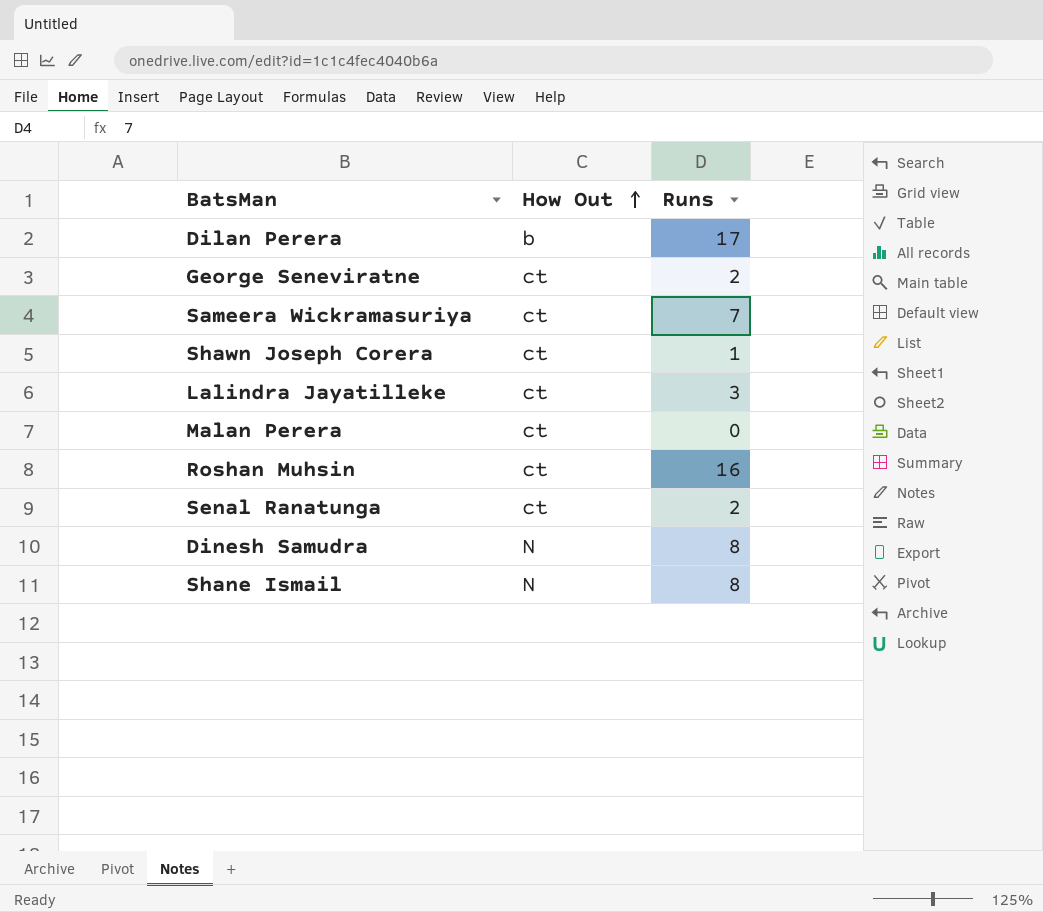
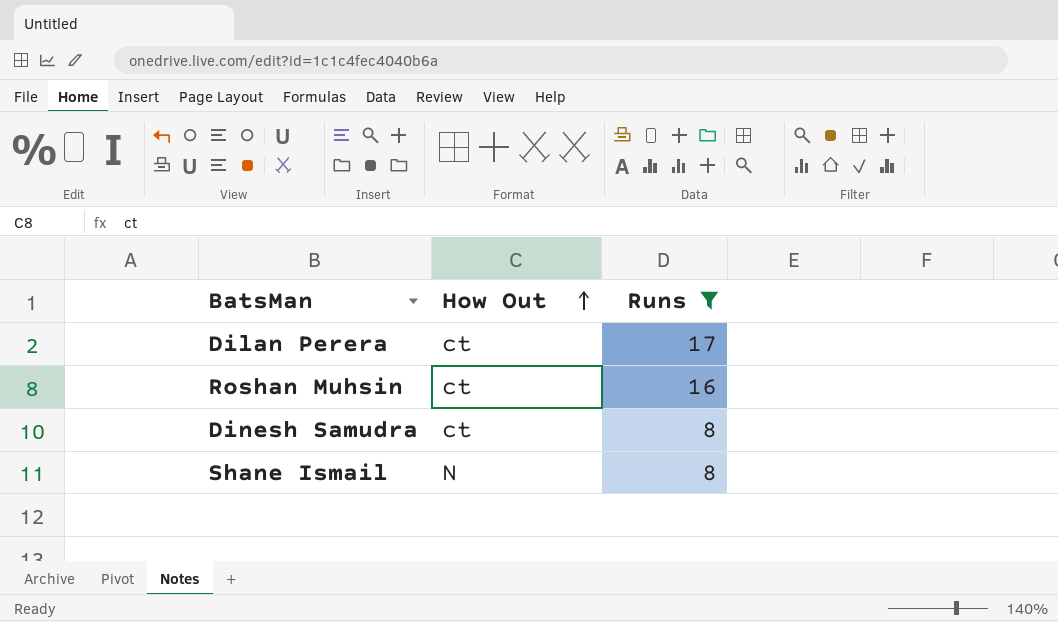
filter: none -> Runs >= 8
Dilan Perera | How Out: b -> ct
Dinesh Samudra | How Out: N -> ct

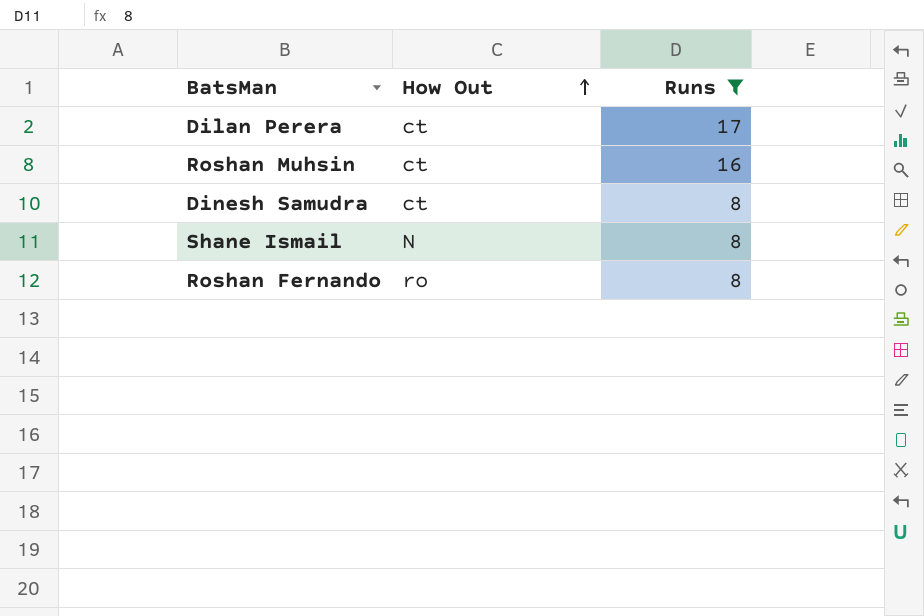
row Roshan Fernando: none -> ro | 8

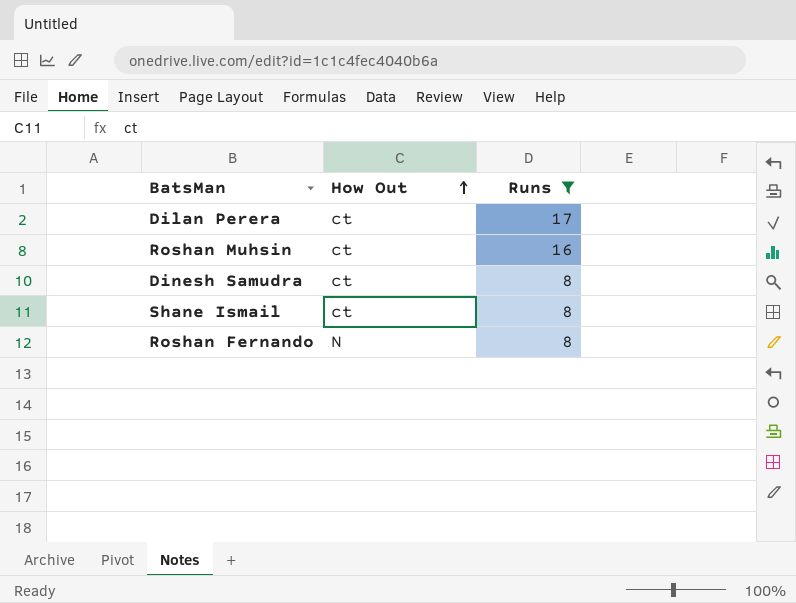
Shane Ismail | How Out: N -> ct
Roshan Fernando | How Out: ro -> N

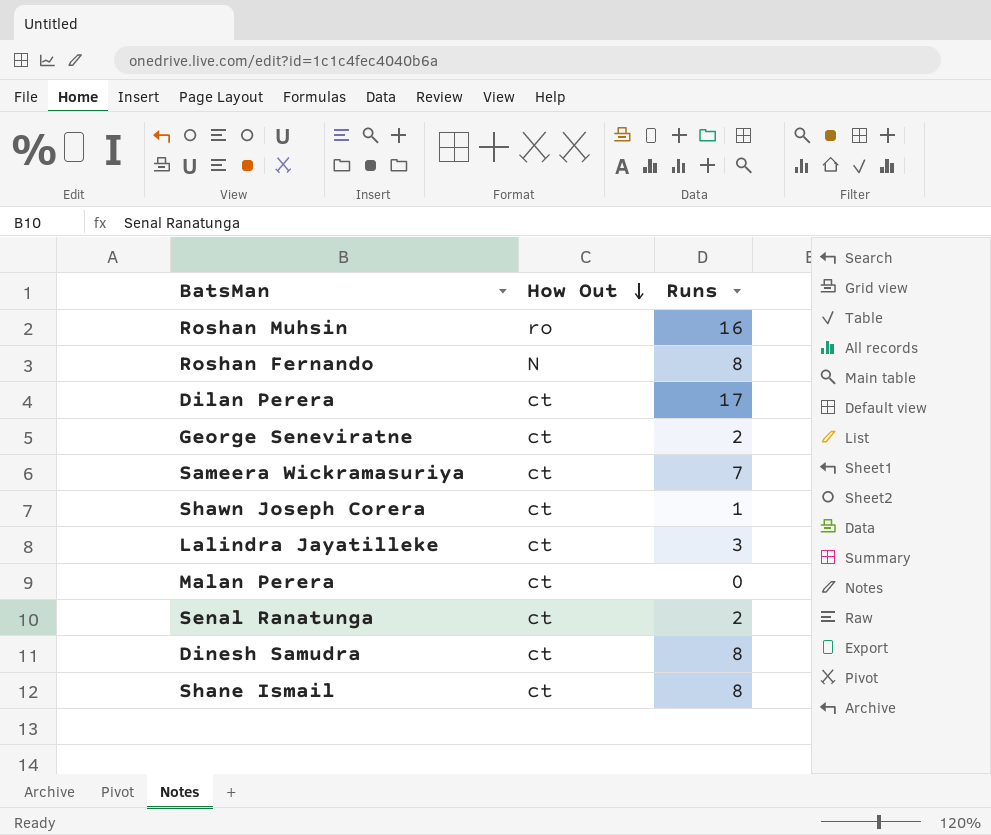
filter: Runs >= 8 -> none
row order: How Out ascending -> How Out descending
Roshan Muhsin | How Out: ct -> ro

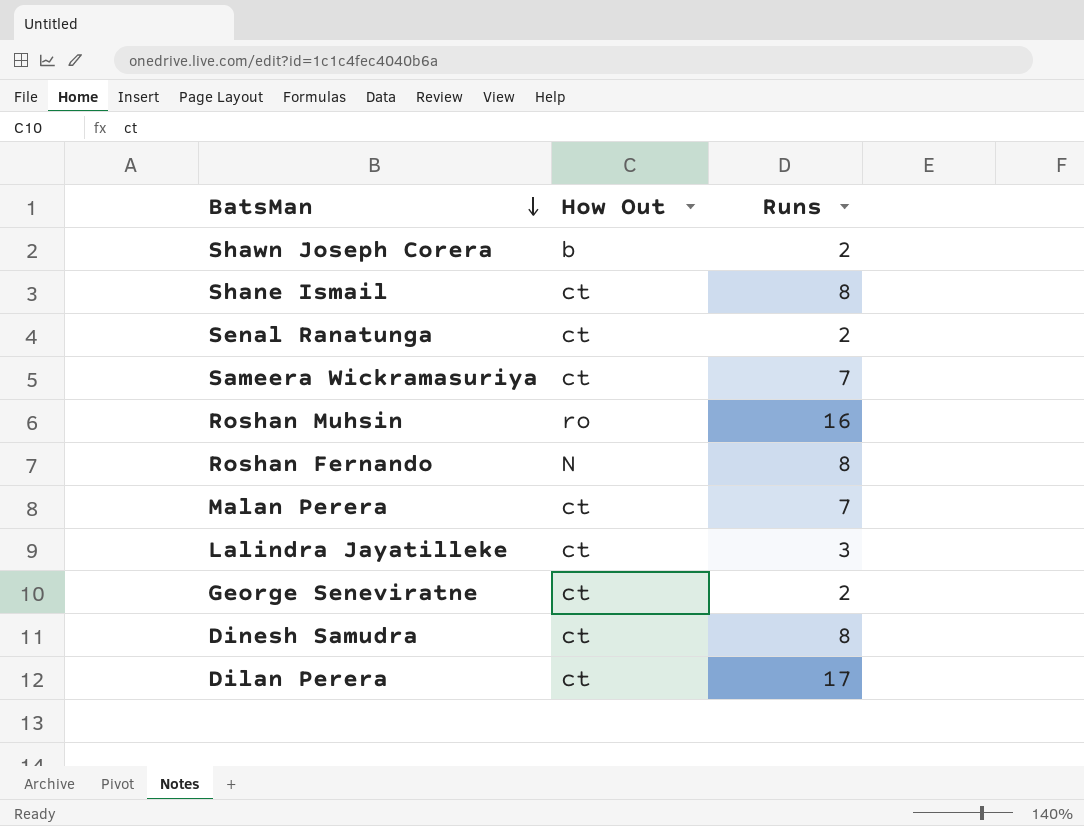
row order: How Out descending -> BatsMan descending
Shawn Joseph Corera | How Out: ct -> b
Shawn Joseph Corera | Runs: 1 -> 2
Malan Perera | Runs: 0 -> 7

